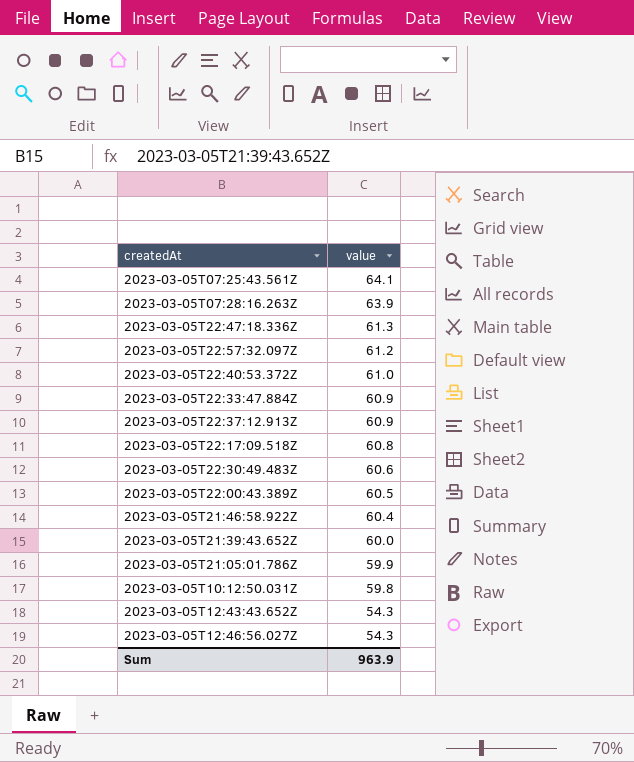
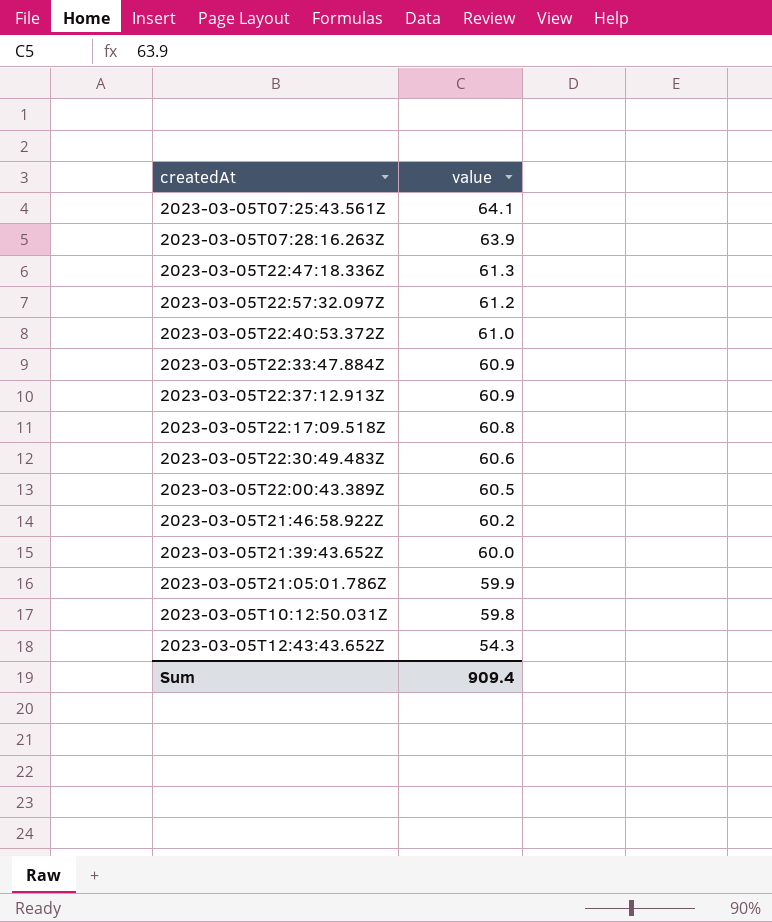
row 2023-03-05T12:46:56.027Z: 54.3 -> none
2023-03-05T21:46:58.922Z | value: 60.4 -> 60.2
Sum | value: 963.9 -> 909.4

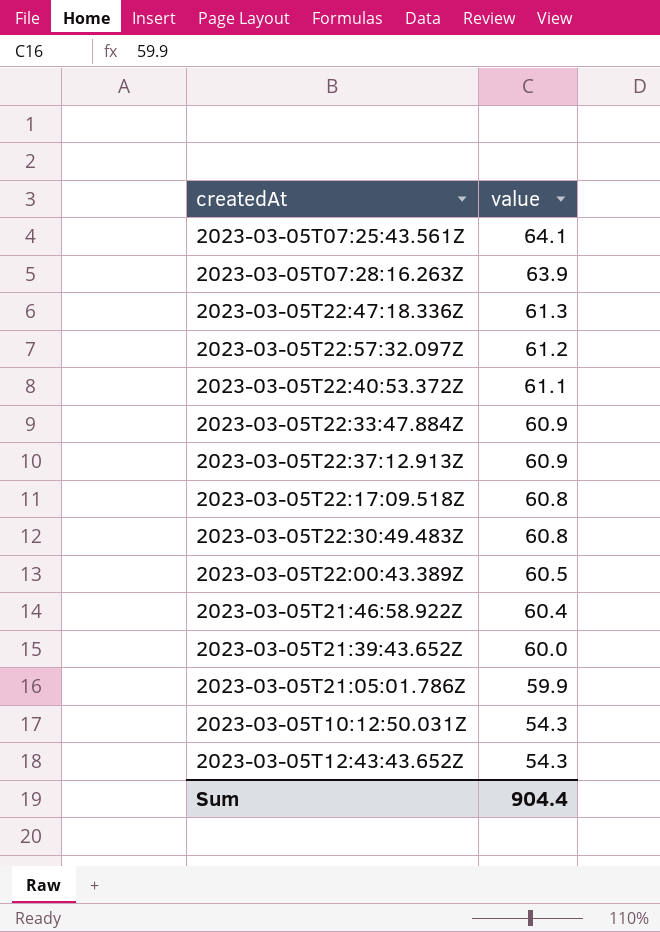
2023-03-05T22:40:53.372Z | value: 61.0 -> 61.1
2023-03-05T22:30:49.483Z | value: 60.6 -> 60.8
2023-03-05T21:46:58.922Z | value: 60.2 -> 60.4
2023-03-05T10:12:50.031Z | value: 59.8 -> 54.3
Sum | value: 909.4 -> 904.4

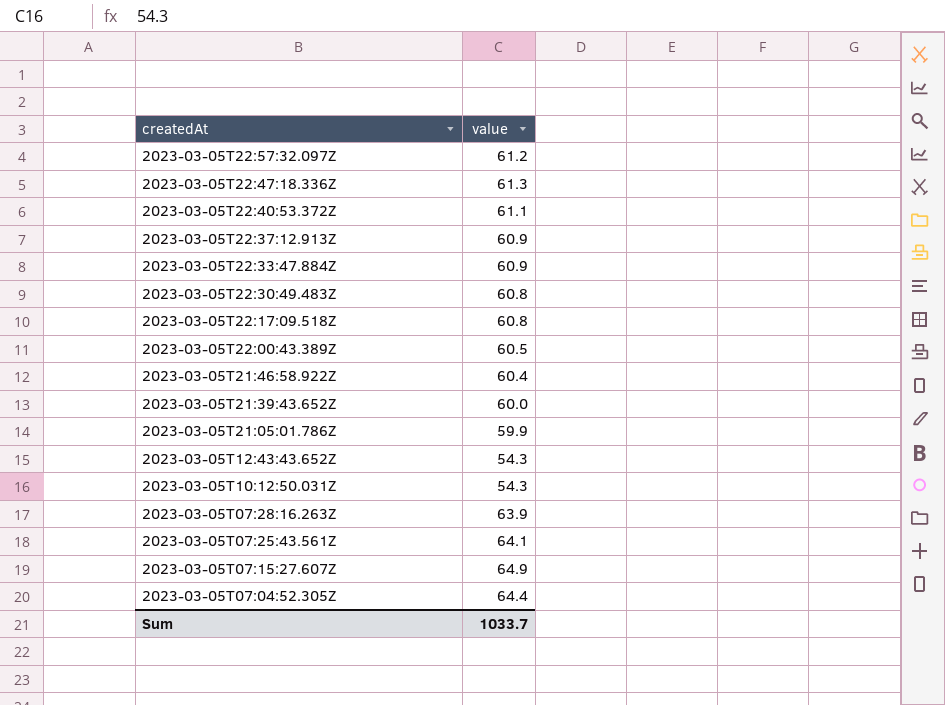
row order: value descending -> createdAt descending
row 2023-03-05T07:15:27.607Z: none -> 64.9
row 2023-03-05T07:04:52.305Z: none -> 64.4
Sum | value: 904.4 -> 1033.7

